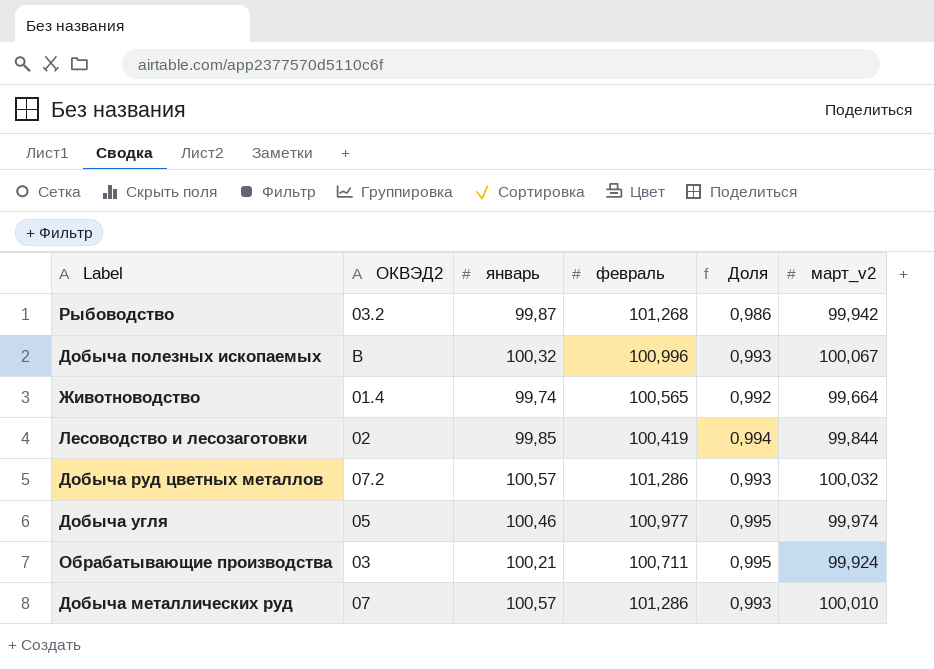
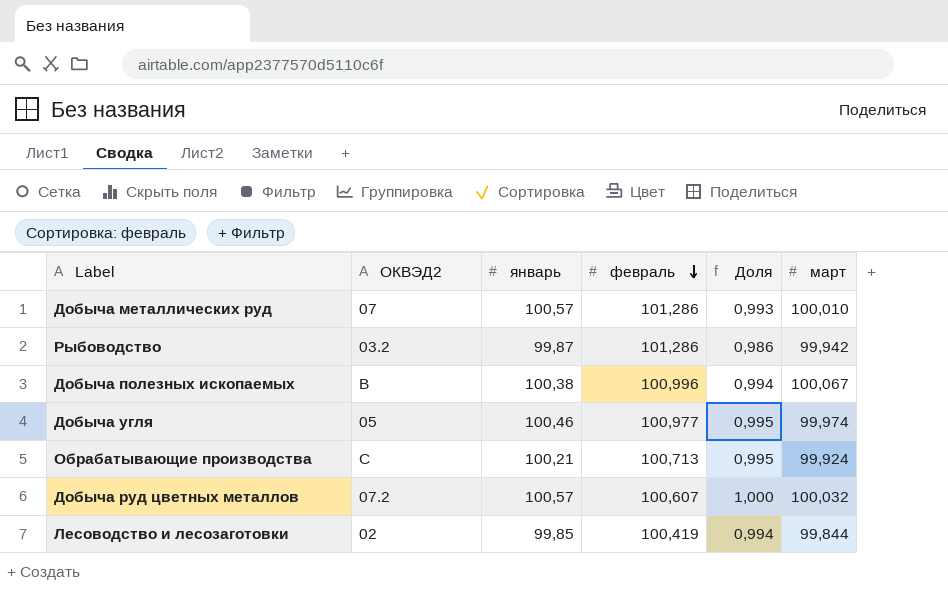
row order: none -> февраль descending
column name: март_v2 -> март
row Животноводство: 01.4 | 99,74 | 100,565 | 0,992 | 99,664 -> none
Рыбоводство | февраль: 101,268 -> 101,286
Добыча полезных ископаемых | январь: 100,32 -> 100,38
Добыча полезных ископаемых | Доля: 0,993 -> 0,994
Обрабатывающие производства | ОКВЭД2: 03 -> C
Обрабатывающие производства | февраль: 100,711 -> 100,713
Добыча руд цветных металлов | февраль: 101,286 -> 100,607
Добыча руд цветных металлов | Доля: 0,993 -> 1,000

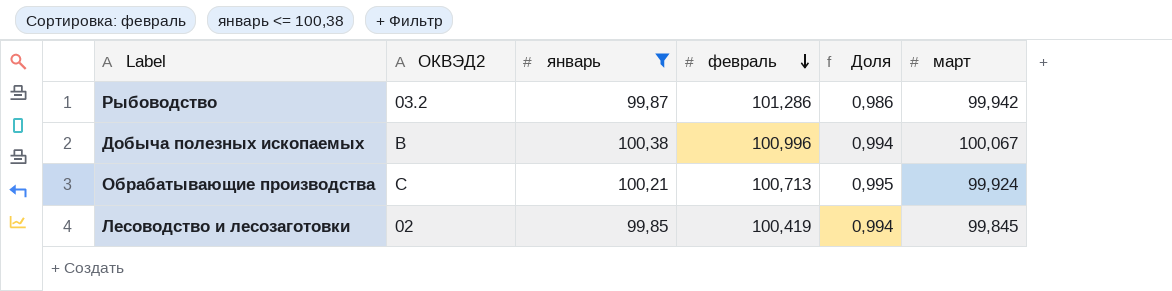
filter: none -> январь <= 100,38
Лесоводство и лесозаготовки | март: 99,844 -> 99,845

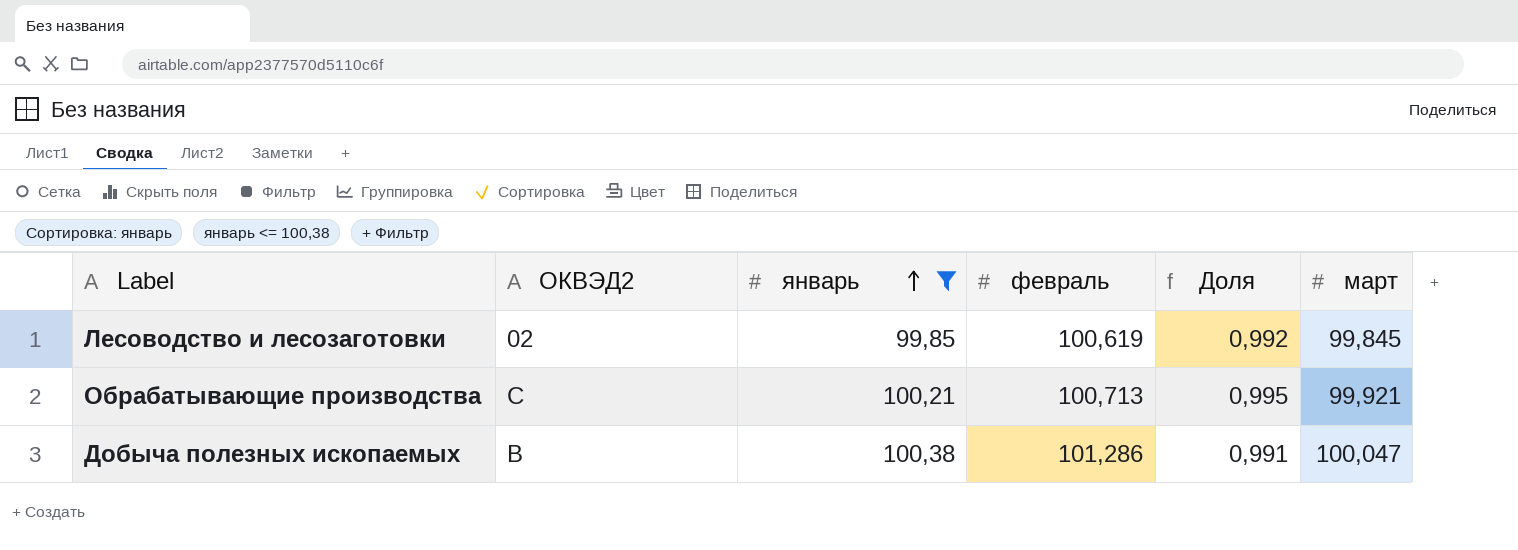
row order: февраль descending -> январь ascending
row Рыбоводство: 03.2 | 99,87 | 101,286 | 0,986 | 99,942 -> none
Лесоводство и лесозаготовки | февраль: 100,419 -> 100,619
Лесоводство и лесозаготовки | Доля: 0,994 -> 0,992
Обрабатывающие производства | март: 99,924 -> 99,921
Добыча полезных ископаемых | февраль: 100,996 -> 101,286
Добыча полезных ископаемых | Доля: 0,994 -> 0,991
Добыча полезных ископаемых | март: 100,067 -> 100,047

